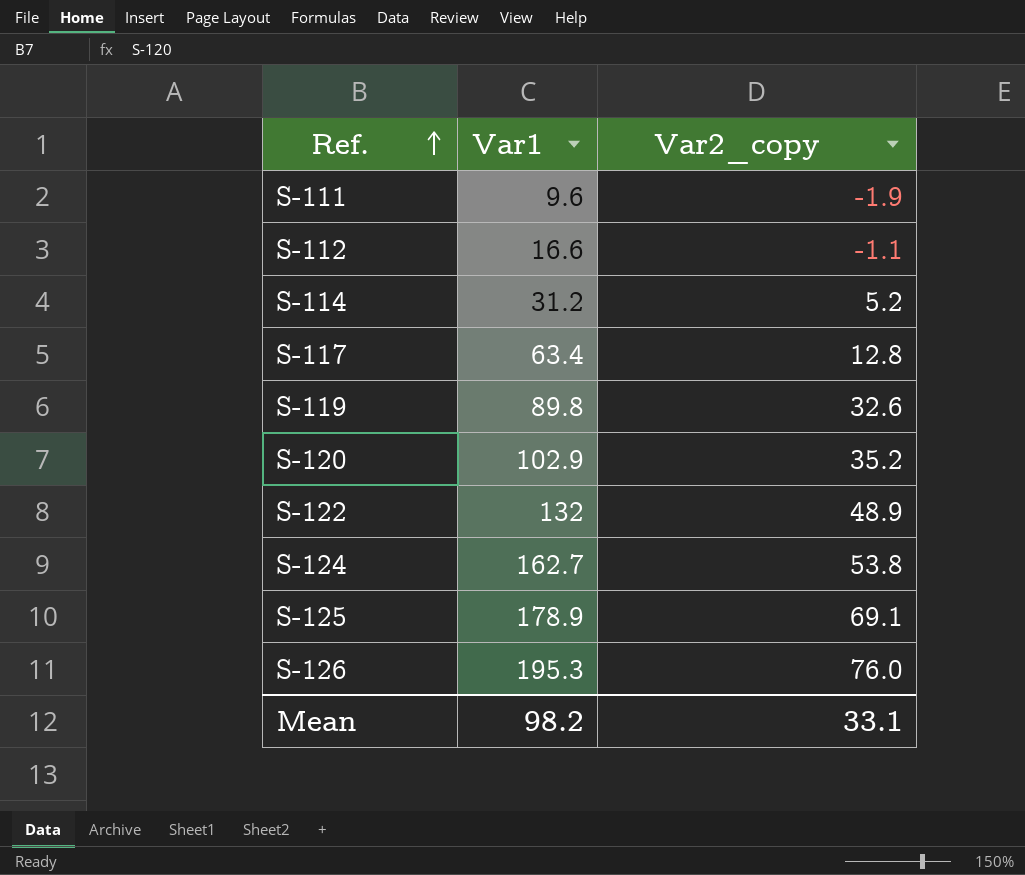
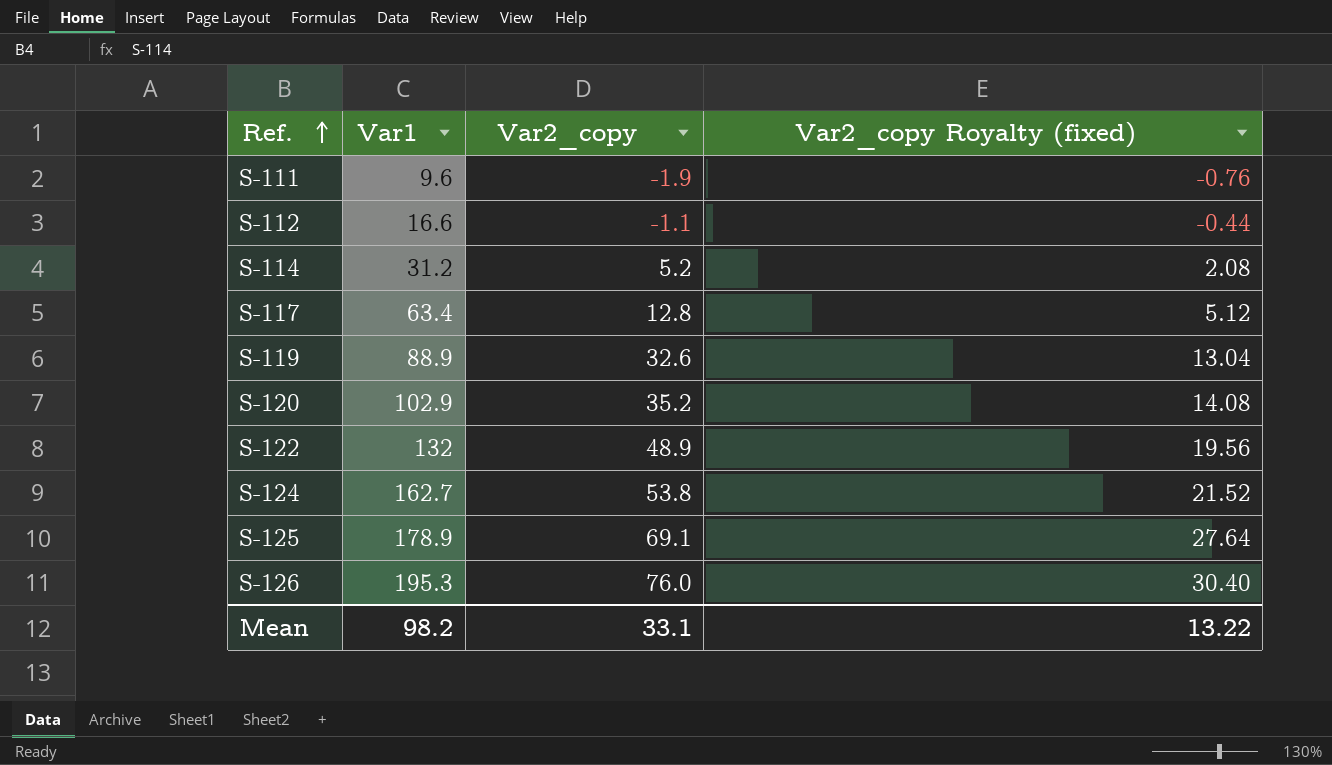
column Var2_copy Royalty (fixed) | formula: none -> [Var2_copy] * 0.4
S-119 | Var1: 89.8 -> 88.9

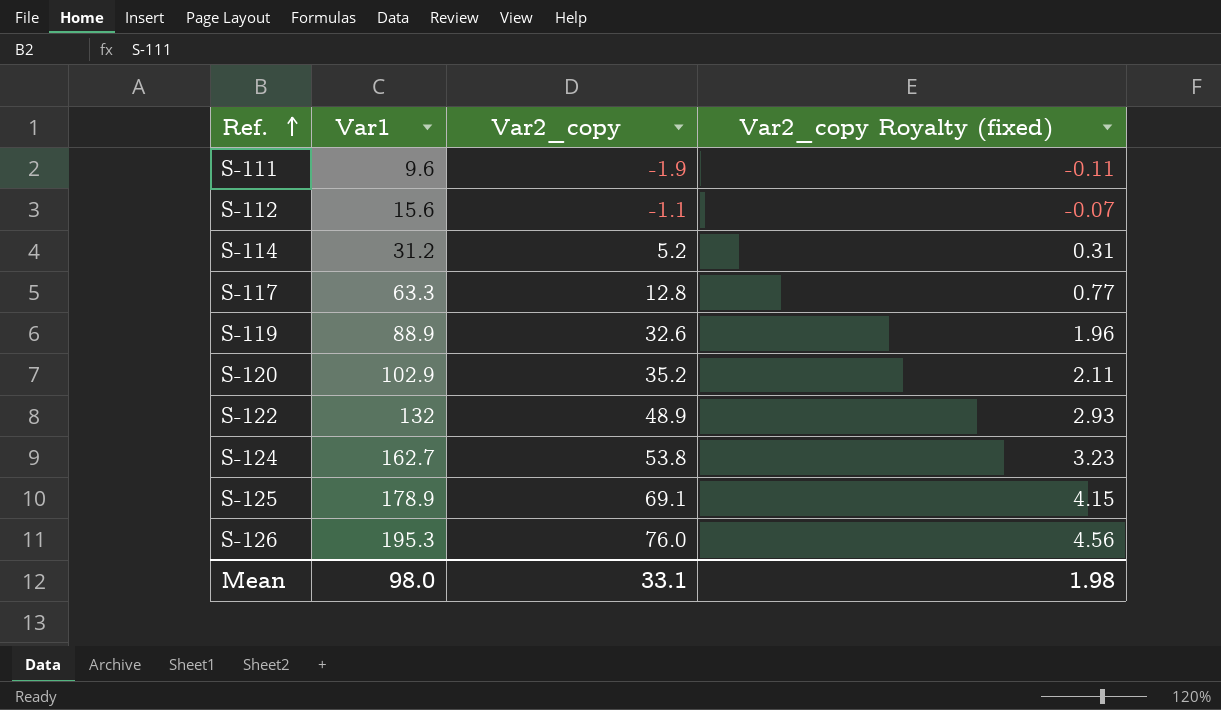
column Var2_copy Royalty (fixed) | formula: [Var2_copy] * 0.4 -> [Var2_copy] * 0.06
S-112 | Var1: 16.6 -> 15.6
S-117 | Var1: 63.4 -> 63.3
Mean | Var1: 98.2 -> 98.0
Mean | Var2_copy Royalty (fixed): 13.22 -> 1.98

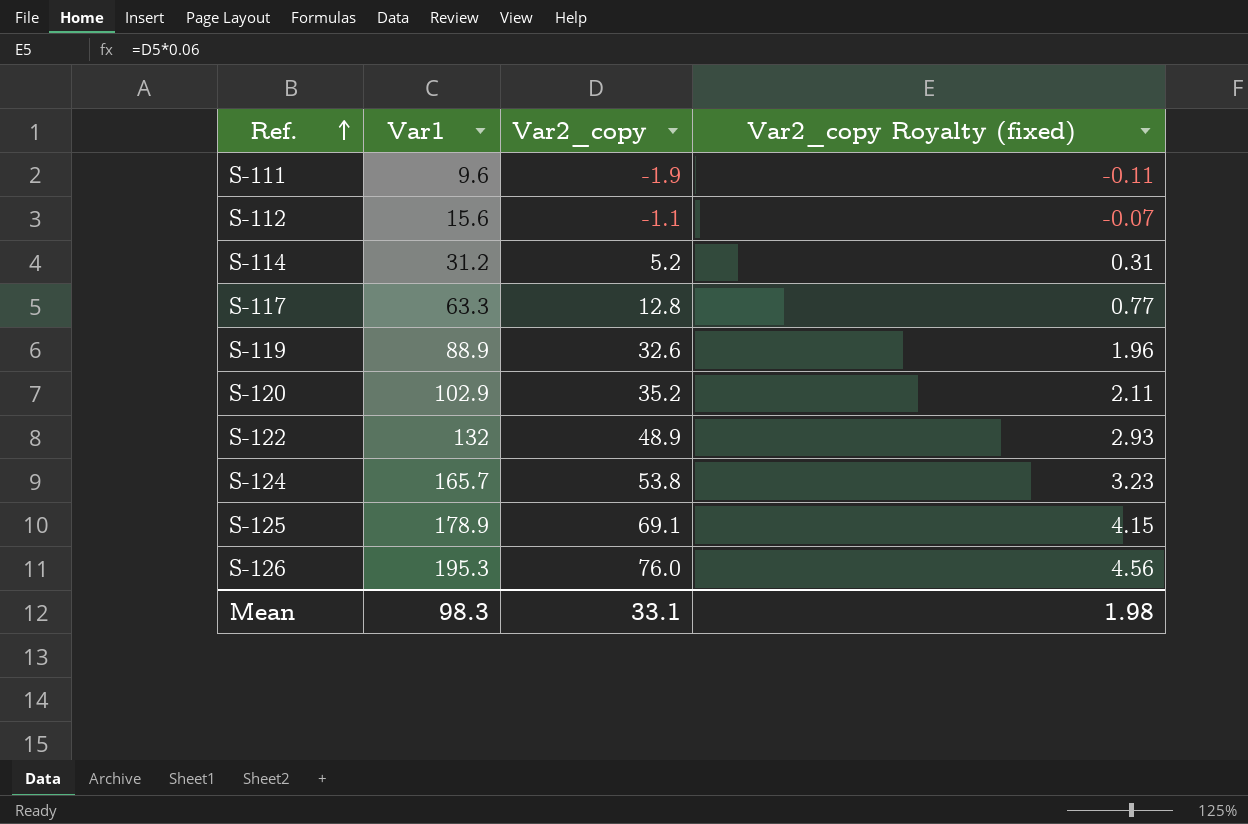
S-124 | Var1: 162.7 -> 165.7
Mean | Var1: 98.0 -> 98.3

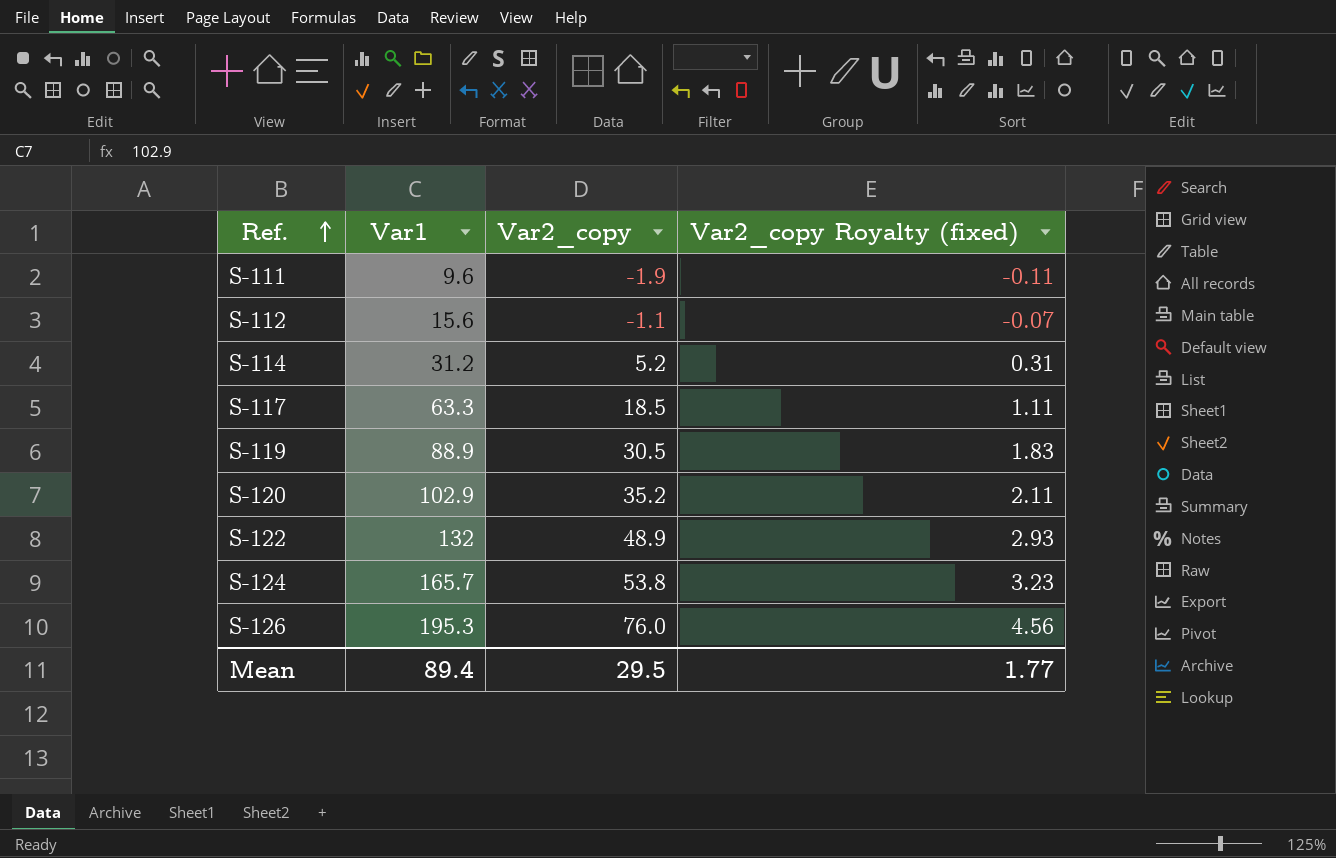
row S-125: 178.9 | 69.1 | 4.15 -> none
S-117 | Var2_copy: 12.8 -> 18.5
S-117 | Var2_copy Royalty (fixed): 0.77 -> 1.11
S-119 | Var2_copy: 32.6 -> 30.5
S-119 | Var2_copy Royalty (fixed): 1.96 -> 1.83
Mean | Var1: 98.3 -> 89.4
Mean | Var2_copy: 33.1 -> 29.5
Mean | Var2_copy Royalty (fixed): 1.98 -> 1.77

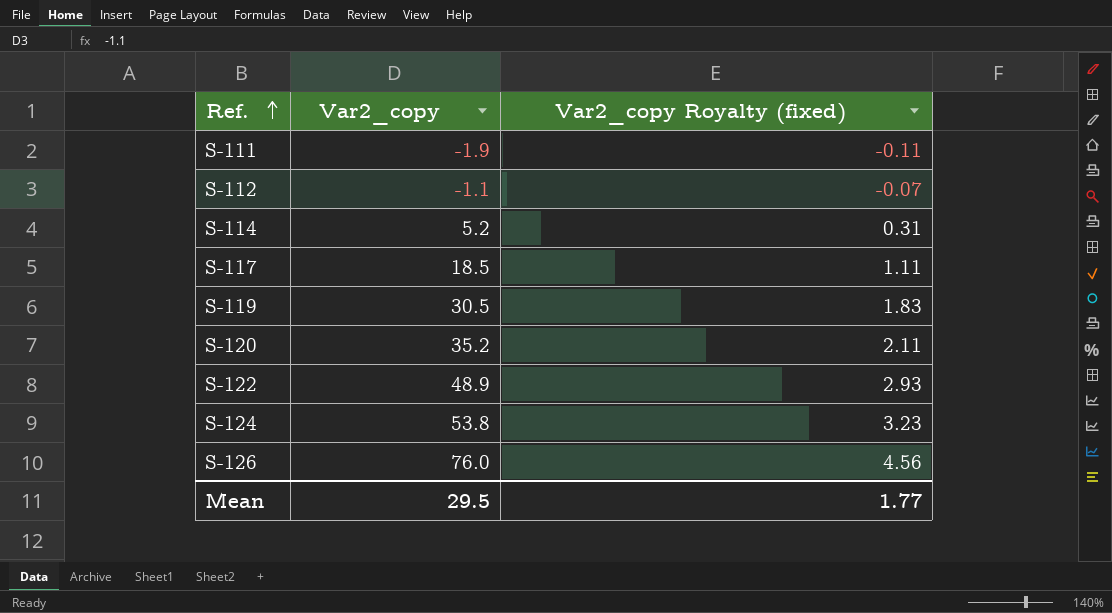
column Var1 | position: 2 -> none

